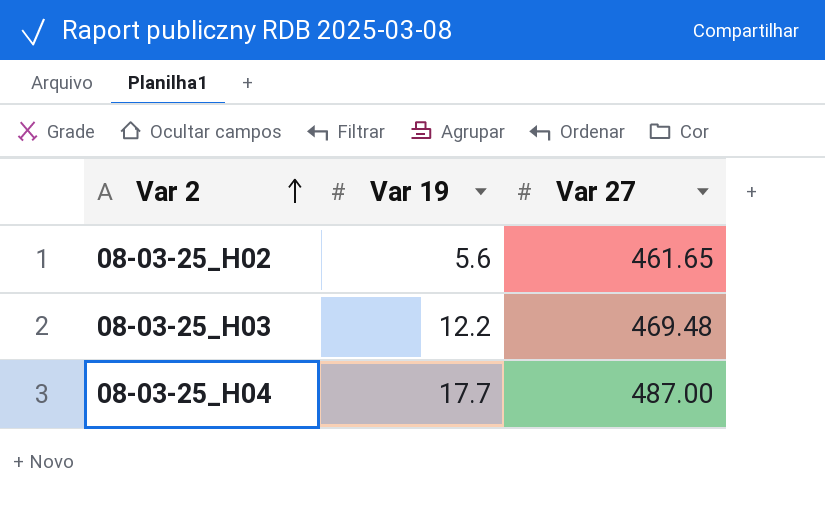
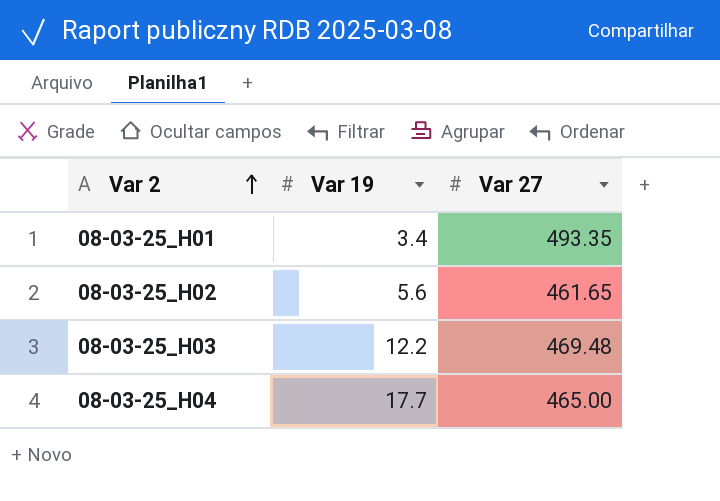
row 08-03-25_H01: none -> 3.4 | 493.35
08-03-25_H04 | Var 27: 487.00 -> 465.00

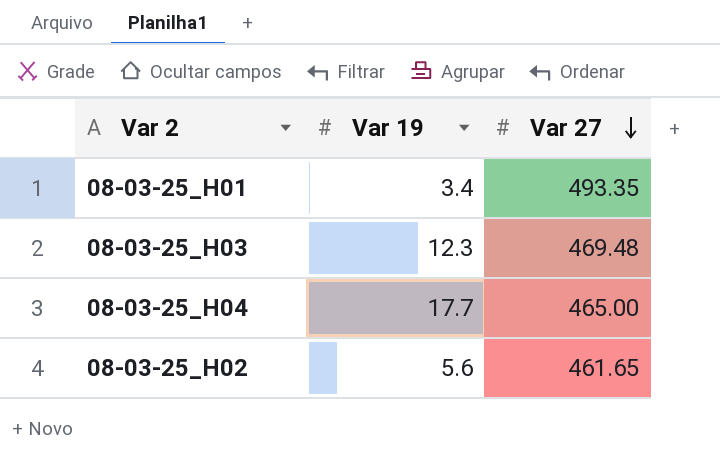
row order: Var 2 ascending -> Var 27 descending
08-03-25_H03 | Var 19: 12.2 -> 12.3

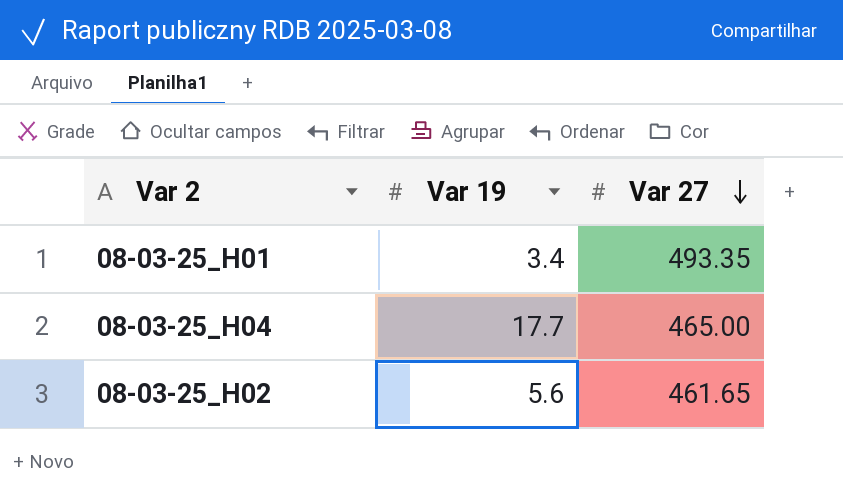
row 08-03-25_H03: 12.3 | 469.48 -> none

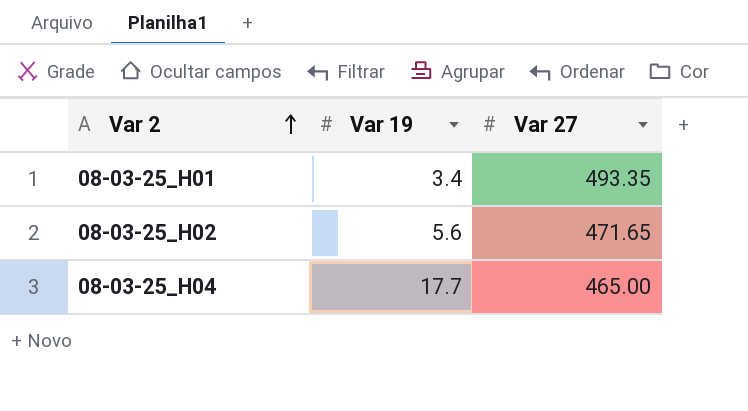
row order: Var 27 descending -> Var 2 ascending
08-03-25_H02 | Var 27: 461.65 -> 471.65

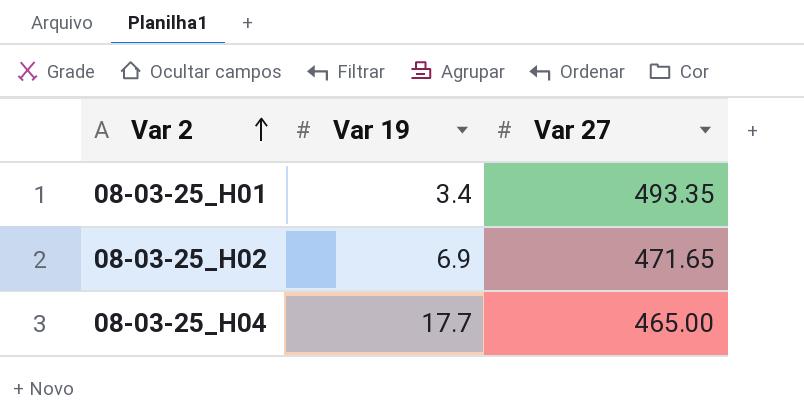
08-03-25_H02 | Var 19: 5.6 -> 6.9

